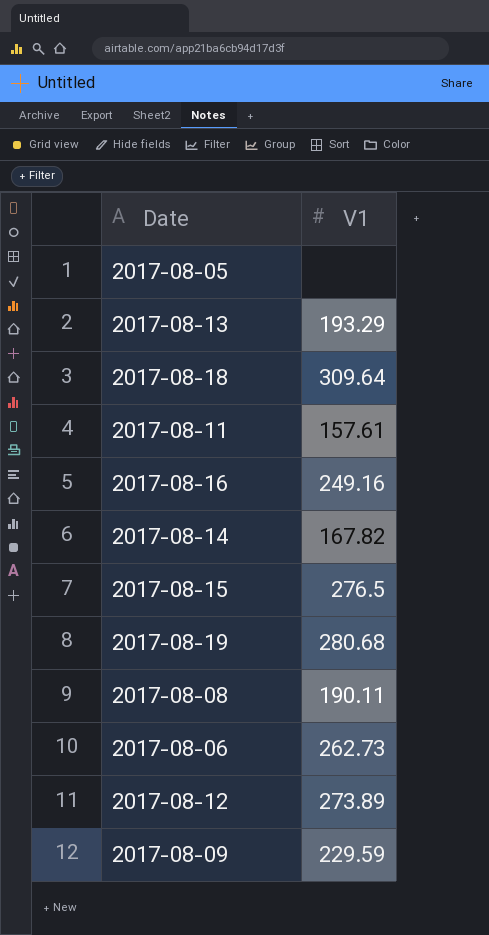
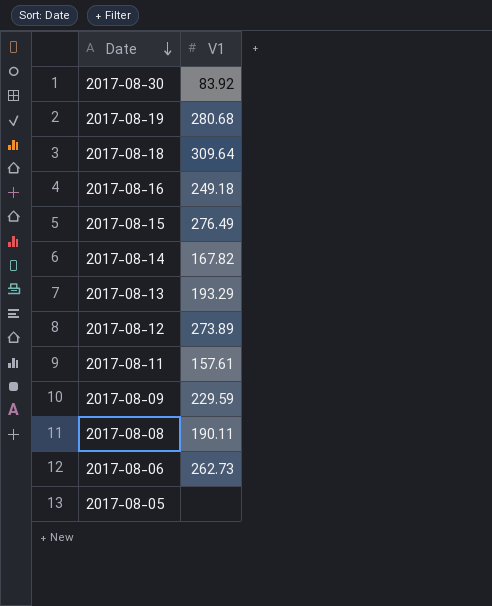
row order: none -> Date descending
row 2017-08-30: none -> 83.92
2017-08-16 | V1: 249.16 -> 249.18
2017-08-15 | V1: 276.5 -> 276.49

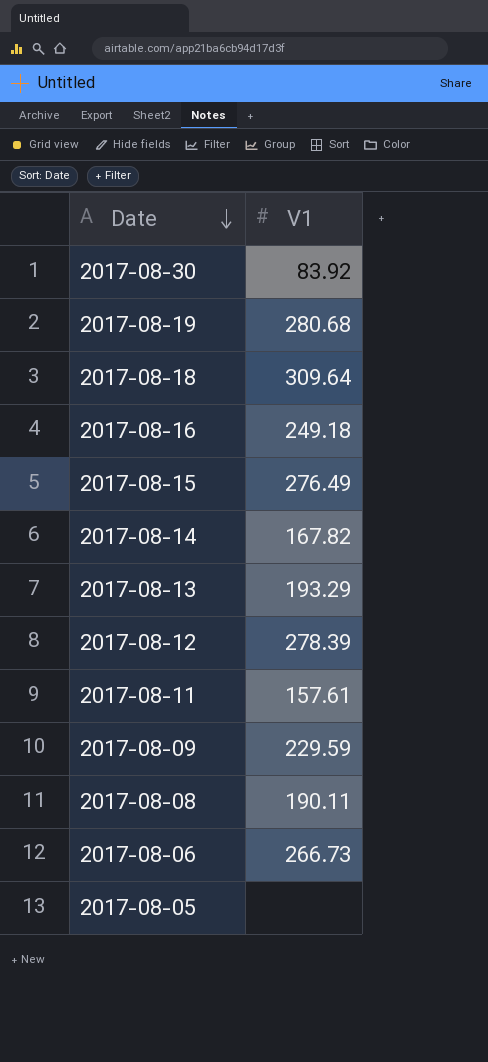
2017-08-12 | V1: 273.89 -> 278.39
2017-08-06 | V1: 262.73 -> 266.73

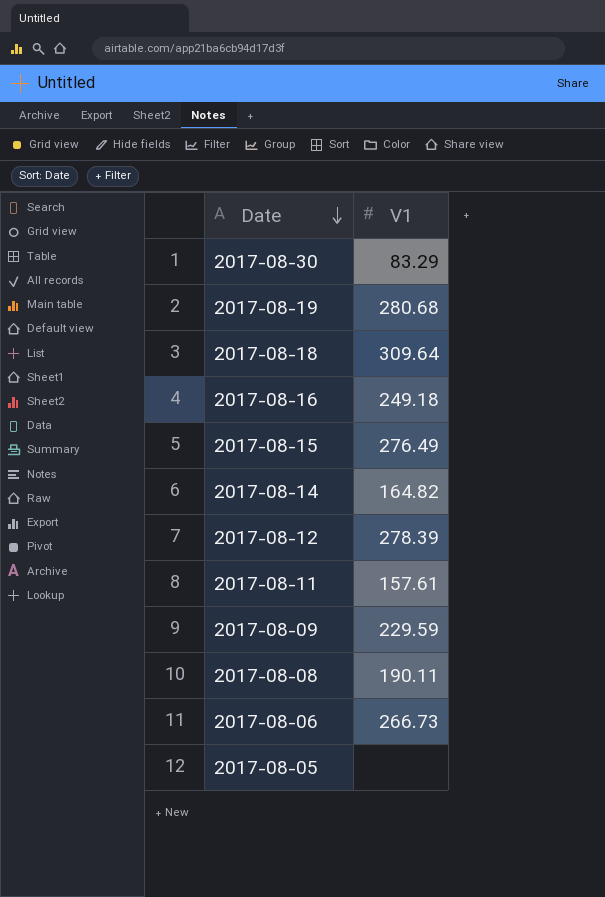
row 2017-08-13: 193.29 -> none
2017-08-30 | V1: 83.92 -> 83.29
2017-08-14 | V1: 167.82 -> 164.82

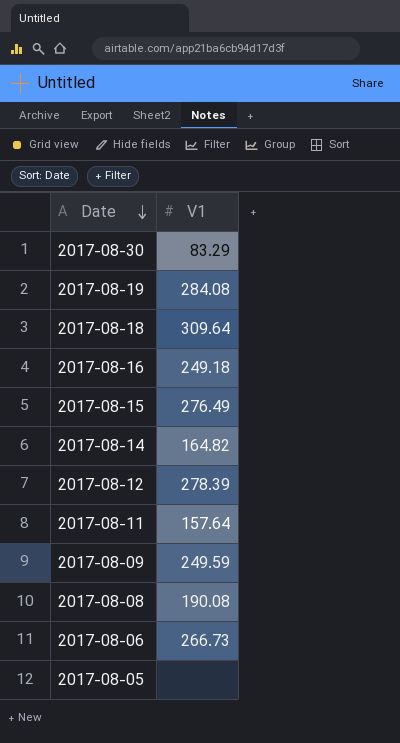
2017-08-19 | V1: 280.68 -> 284.08
2017-08-11 | V1: 157.61 -> 157.64
2017-08-09 | V1: 229.59 -> 249.59
2017-08-08 | V1: 190.11 -> 190.08

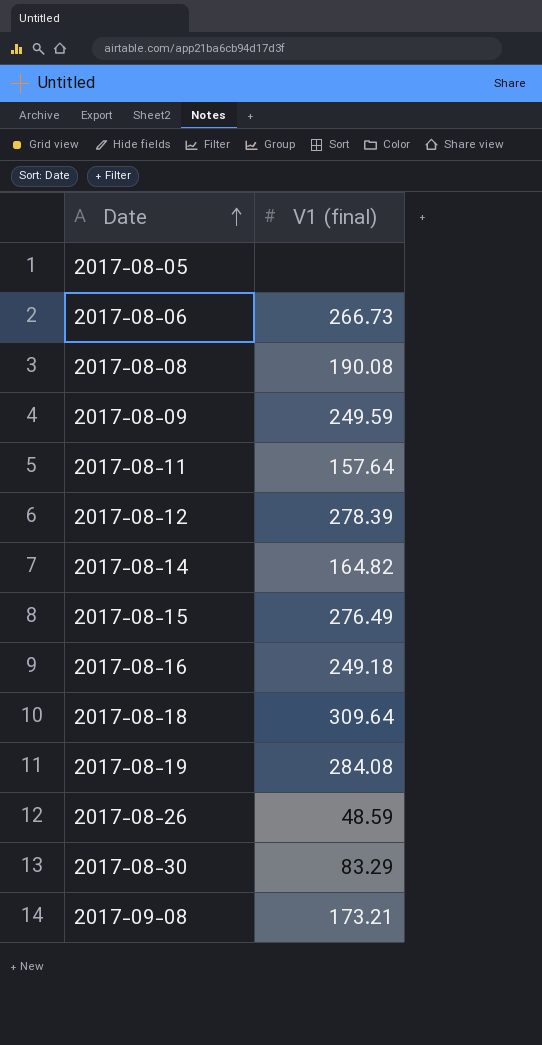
row order: Date descending -> Date ascending
column name: V1 -> V1 (final)
row 2017-08-26: none -> 48.59
row 2017-09-08: none -> 173.21

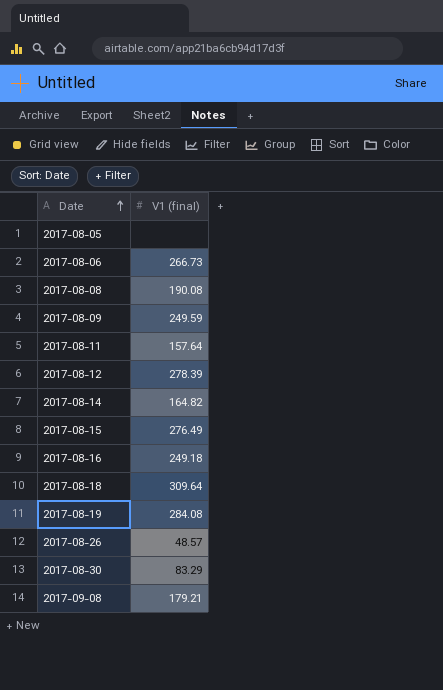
2017-08-26 | V1 (final): 48.59 -> 48.57
2017-09-08 | V1 (final): 173.21 -> 179.21

